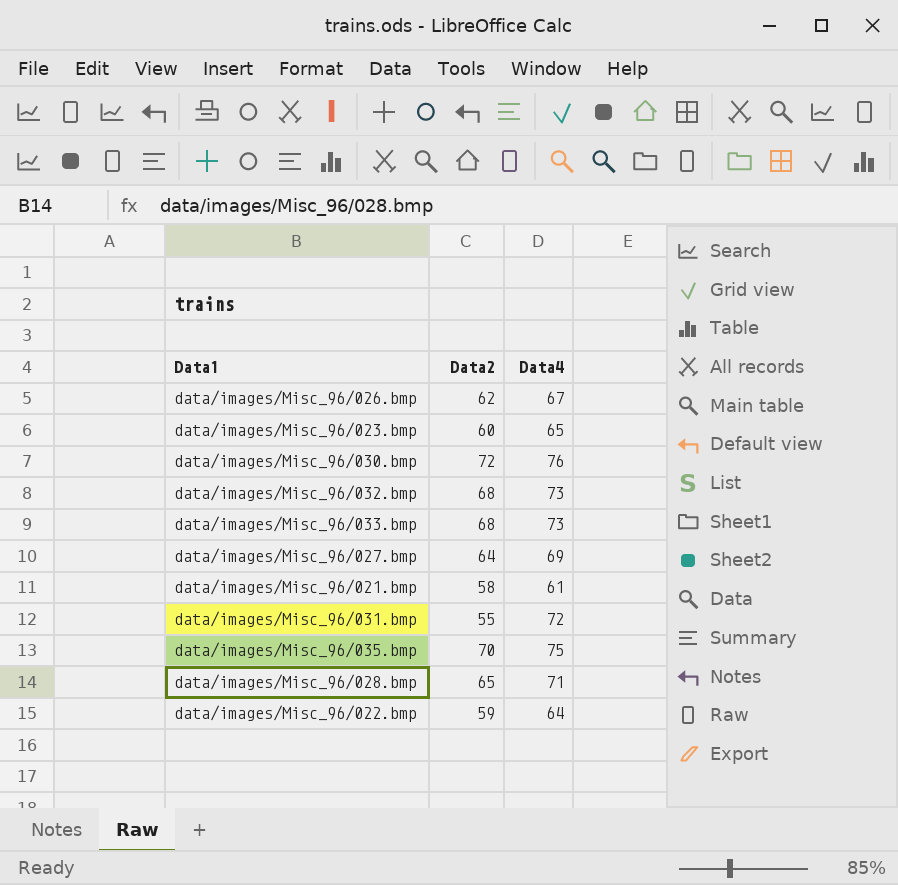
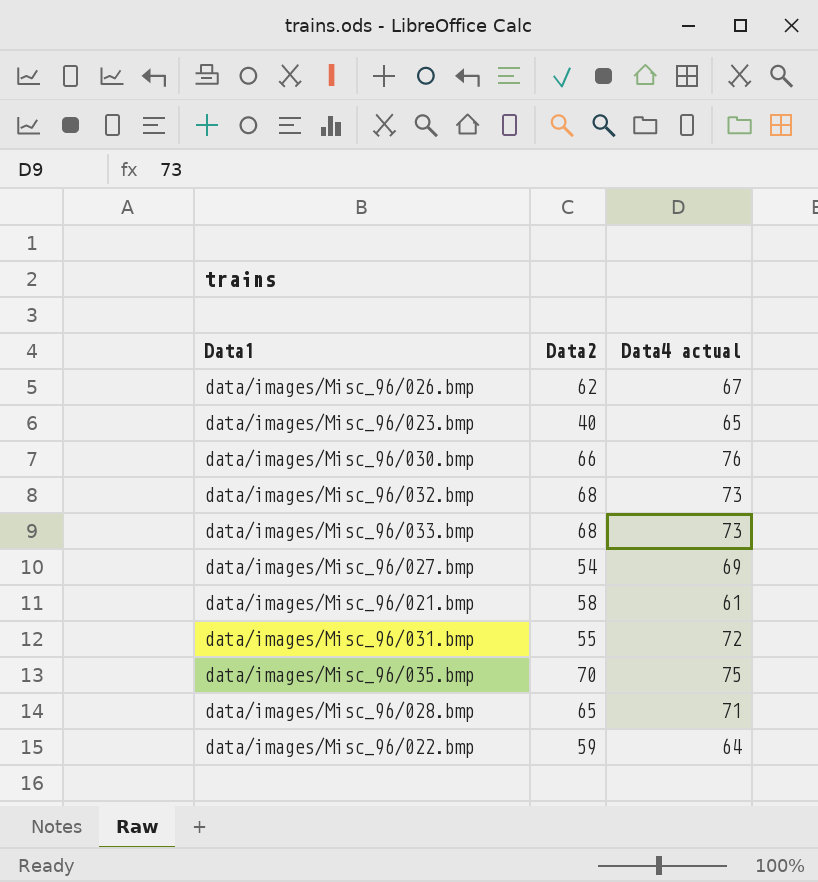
column name: Data4 -> Data4 actual
data/images/Misc_96/023.bmp | Data2: 60 -> 40
data/images/Misc_96/030.bmp | Data2: 72 -> 66
data/images/Misc_96/027.bmp | Data2: 64 -> 54

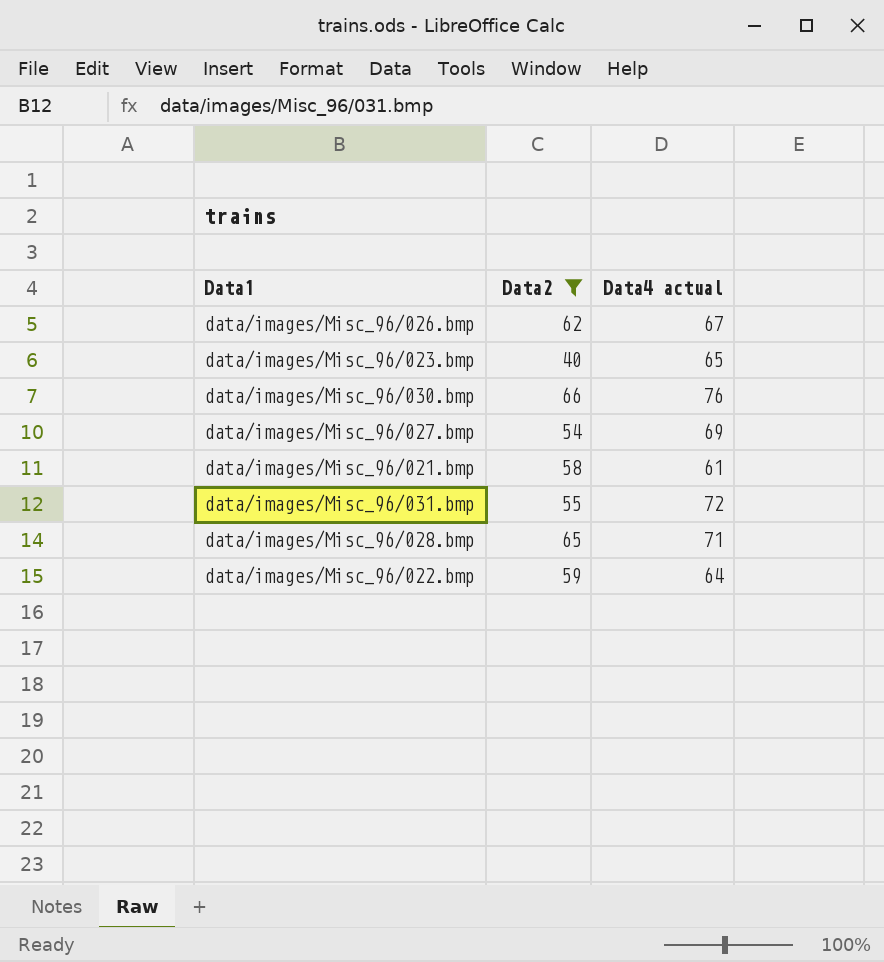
filter: none -> Data2 <= 66

